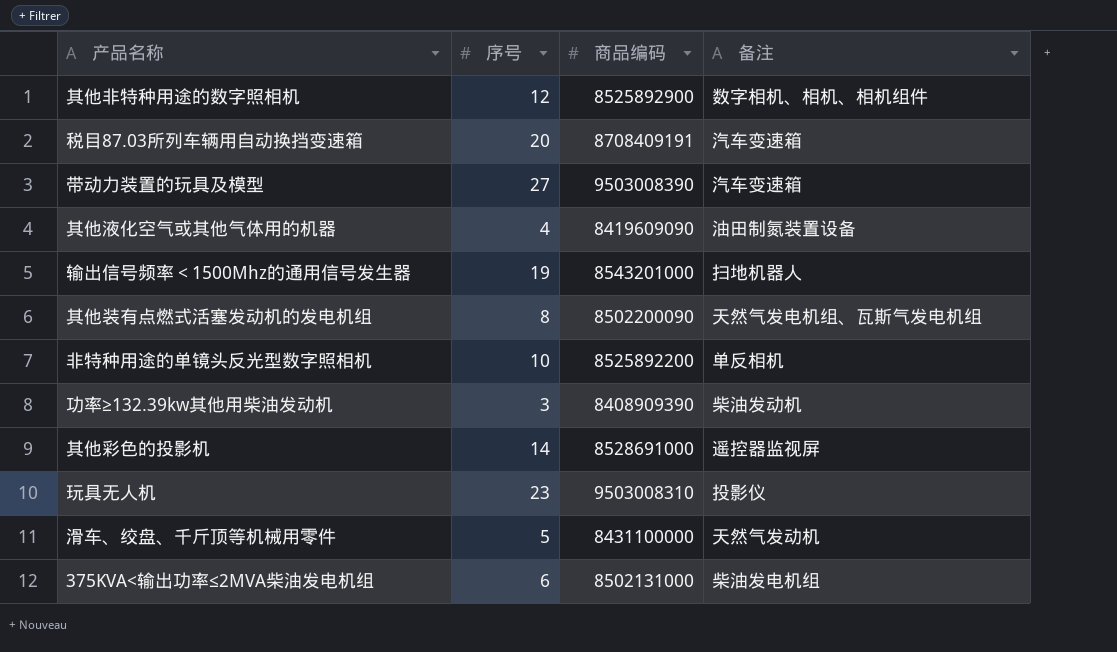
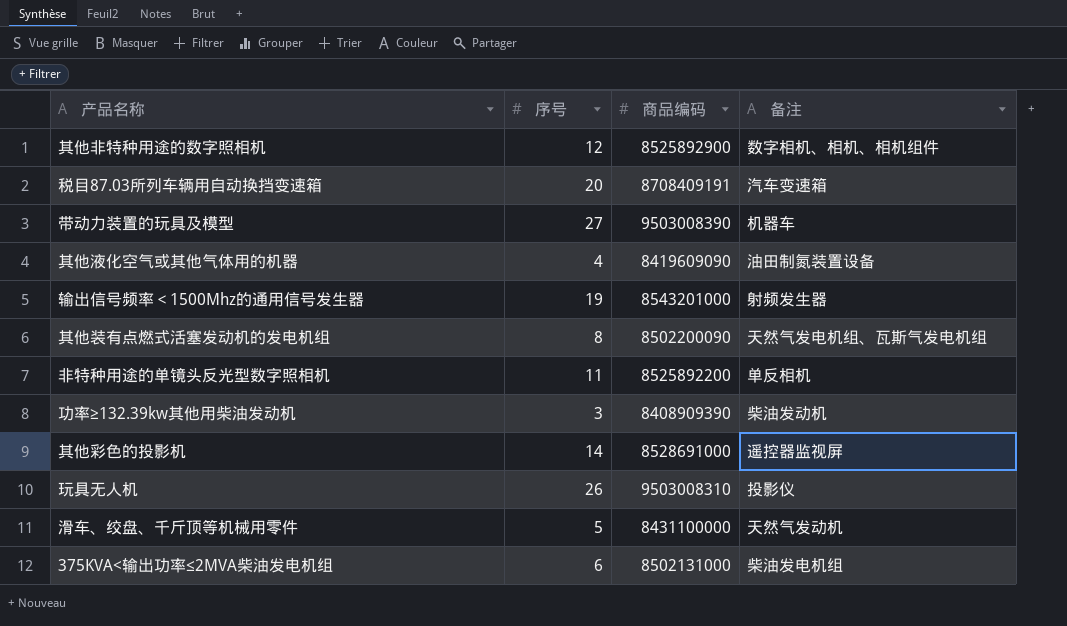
带动力装置的玩具及模型 | 备注: 汽车变速箱 -> 机器车
输出信号频率＜1500Mhz的通用信号发生器 | 备注: 扫地机器人 -> 射频发生器
非特种用途的单镜头反光型数字照相机 | 序号: 10 -> 11
玩具无人机 | 序号: 23 -> 26

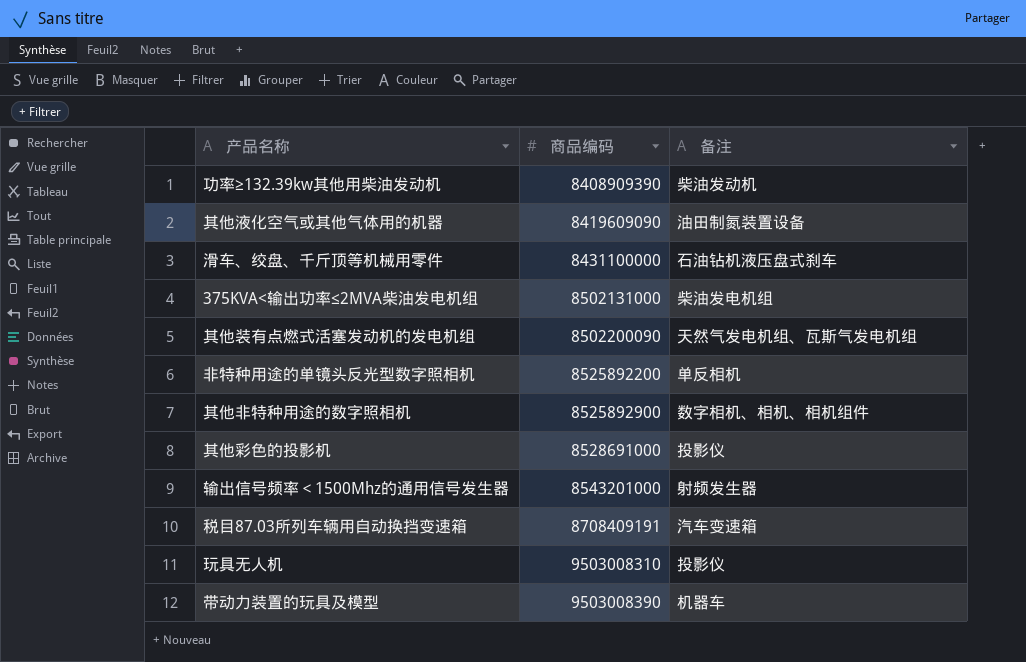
row order: none -> 商品编码 ascending
column 序号 | position: 2 -> none
滑车、绞盘、千斤顶等机械用零件 | 备注: 天然气发动机 -> 石油钻机液压盘式刹车
其他彩色的投影机 | 备注: 遥控器监视屏 -> 投影仪

